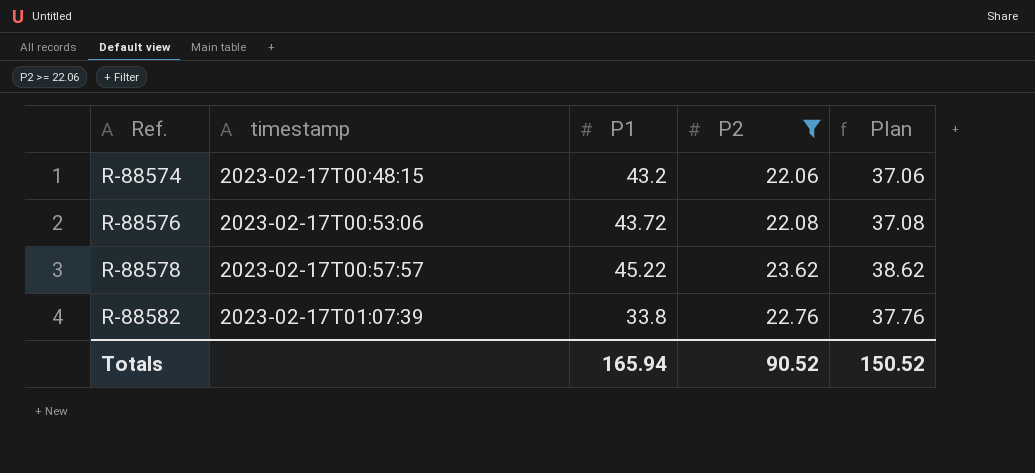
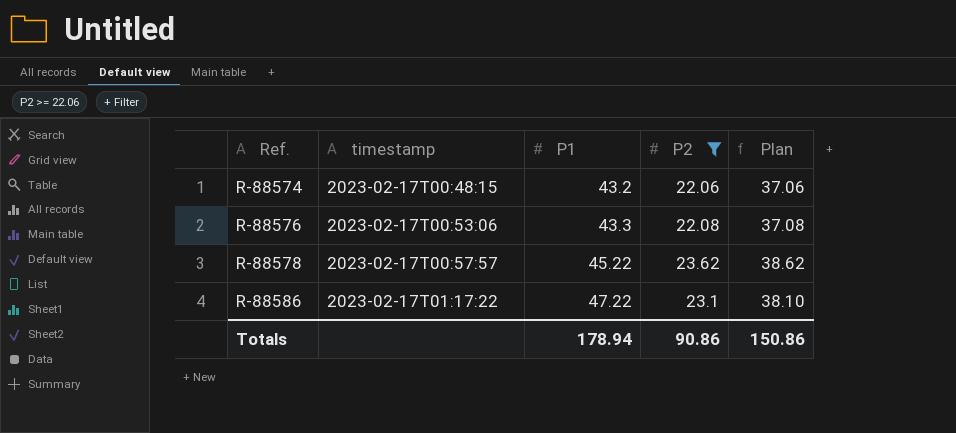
row R-88582: 2023-02-17T01:07:39 | 33.8 | 22.76 | 37.76 -> none
R-88576 | P1: 43.72 -> 43.3
row R-88586: none -> 2023-02-17T01:17:22 | 47.22 | 23.1 | 38.10
Totals | P1: 165.94 -> 178.94
Totals | P2: 90.52 -> 90.86
Totals | Plan: 150.52 -> 150.86

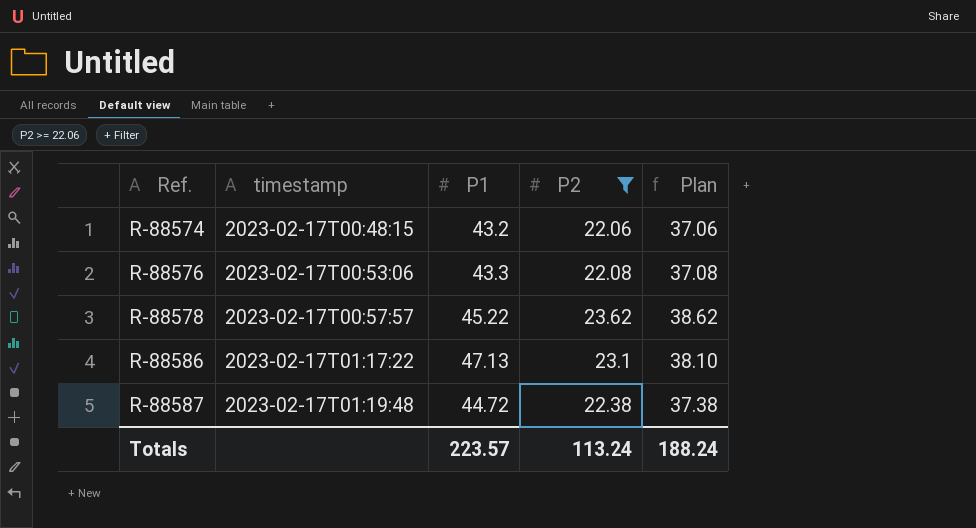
R-88586 | P1: 47.22 -> 47.13
row R-88587: none -> 2023-02-17T01:19:48 | 44.72 | 22.38 | 37.38
Totals | P1: 178.94 -> 223.57
Totals | P2: 90.86 -> 113.24
Totals | Plan: 150.86 -> 188.24

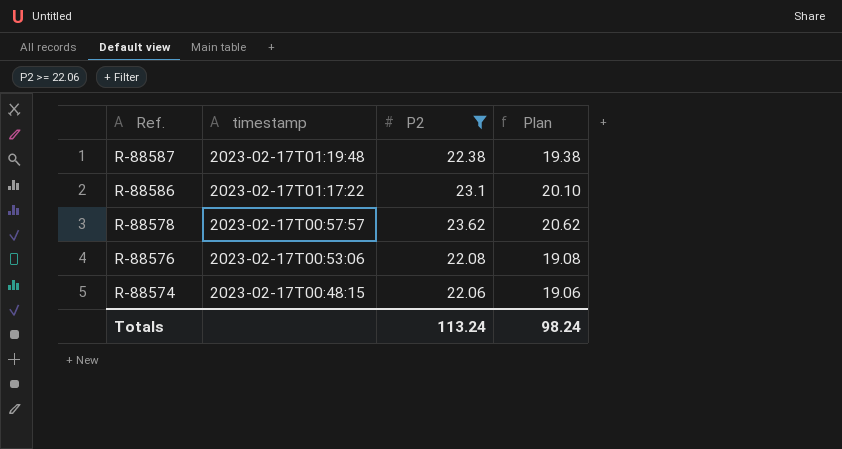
row order: Ref. ascending -> Ref. descending
column P1 | position: 3 -> none
column Plan | formula: [P2] + 15 -> [P2] - 3
Totals | Plan: 188.24 -> 98.24

